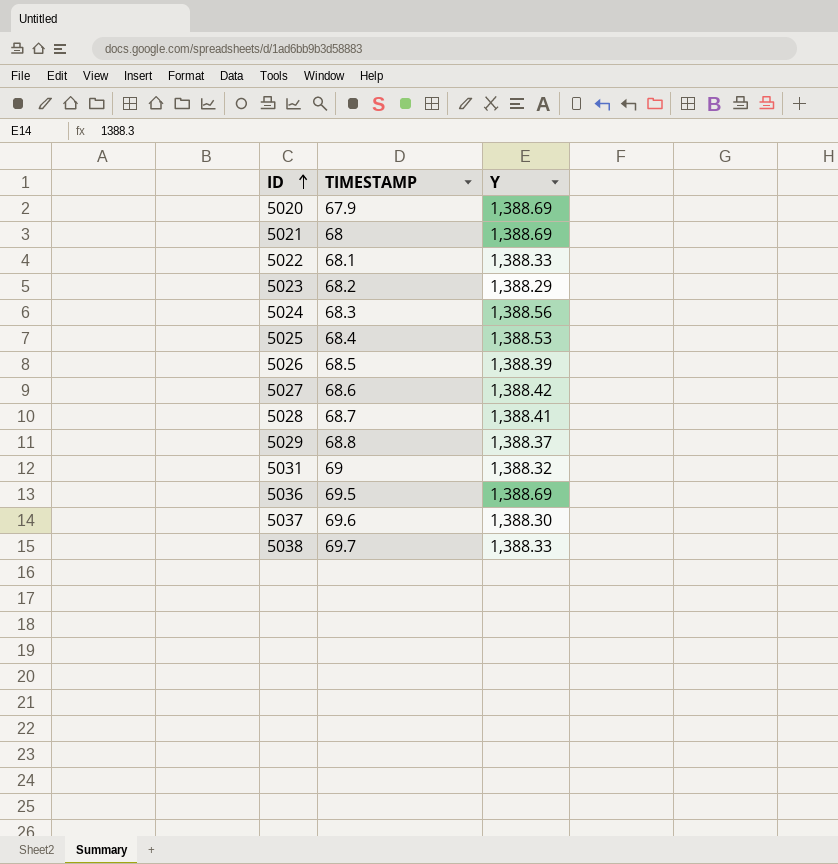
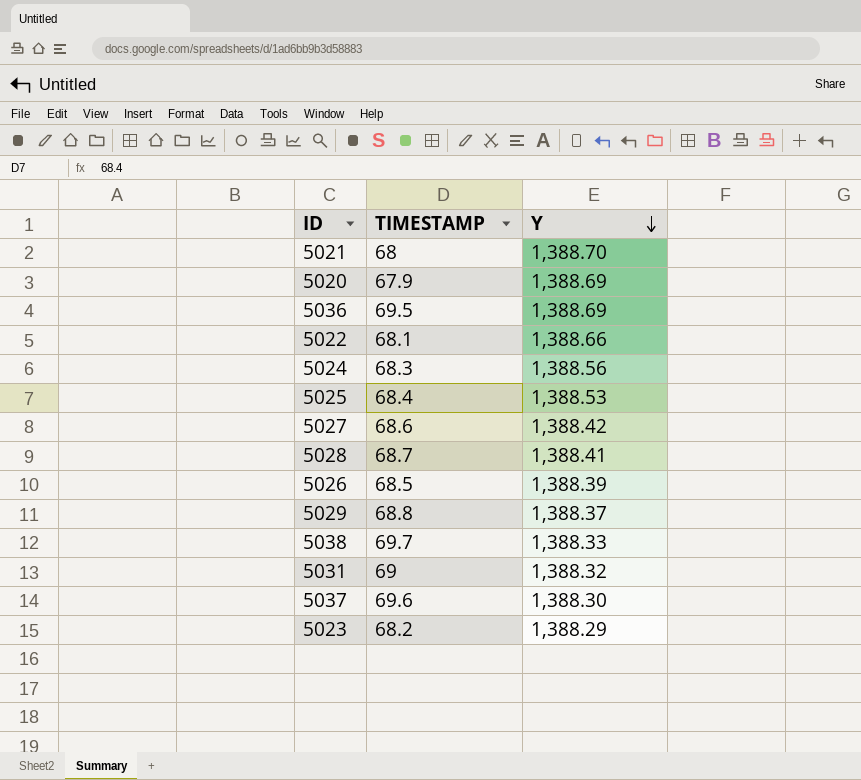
row order: ID ascending -> Y descending
5021 | Y: 1,388.69 -> 1,388.70
5022 | Y: 1,388.33 -> 1,388.66

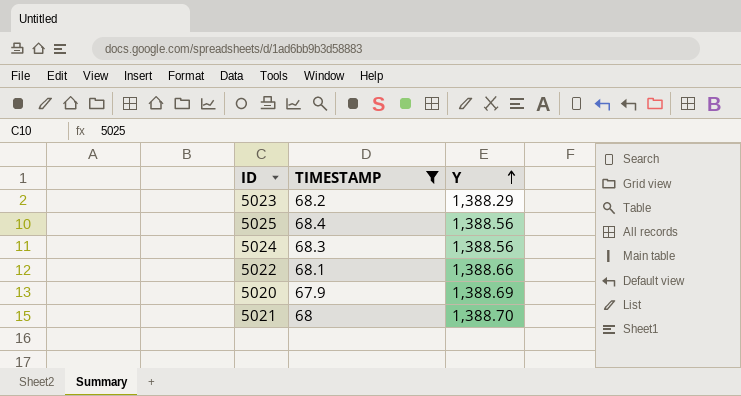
filter: none -> TIMESTAMP <= 68.4
row order: Y descending -> Y ascending
5025 | Y: 1,388.53 -> 1,388.56

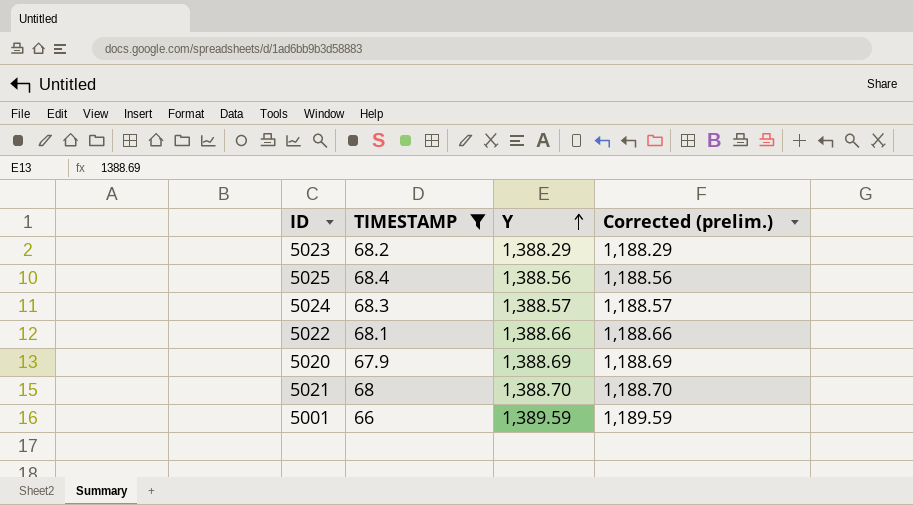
column Corrected (prelim.) | formula: none -> [Y] - 200
5024 | Y: 1,388.56 -> 1,388.57
row 5001: none -> 66 | 1,389.59 | 1,189.59

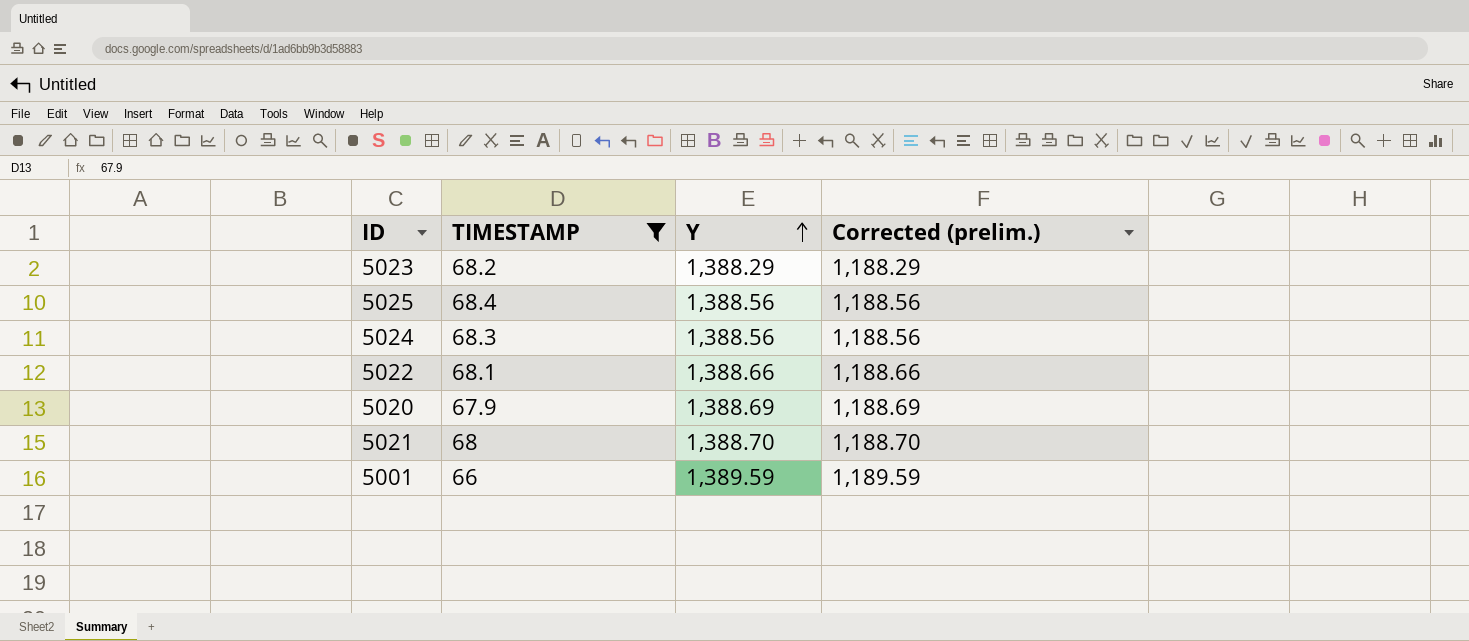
5024 | Y: 1,388.57 -> 1,388.56
5024 | Corrected (prelim.): 1,188.57 -> 1,188.56

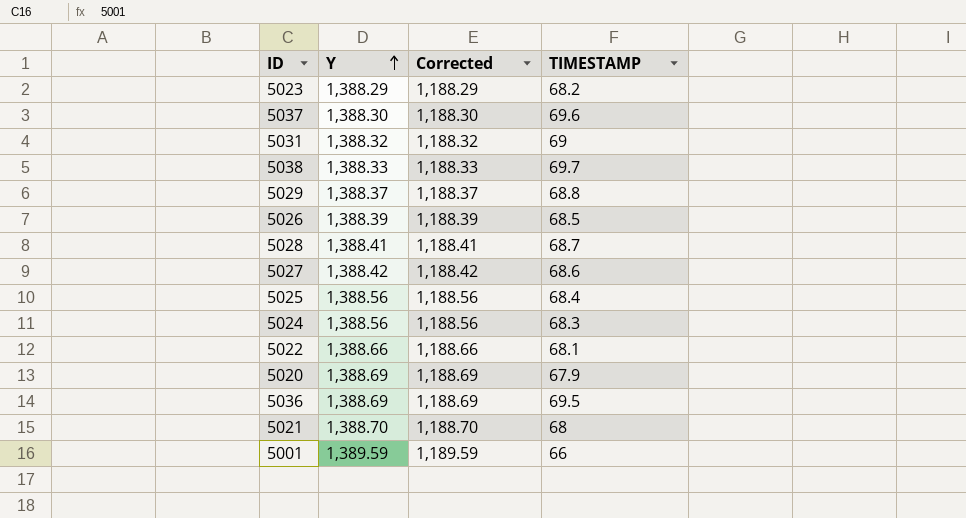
filter: TIMESTAMP <= 68.4 -> none
column name: Corrected (prelim.) -> Corrected
column TIMESTAMP | position: 2 -> 4

